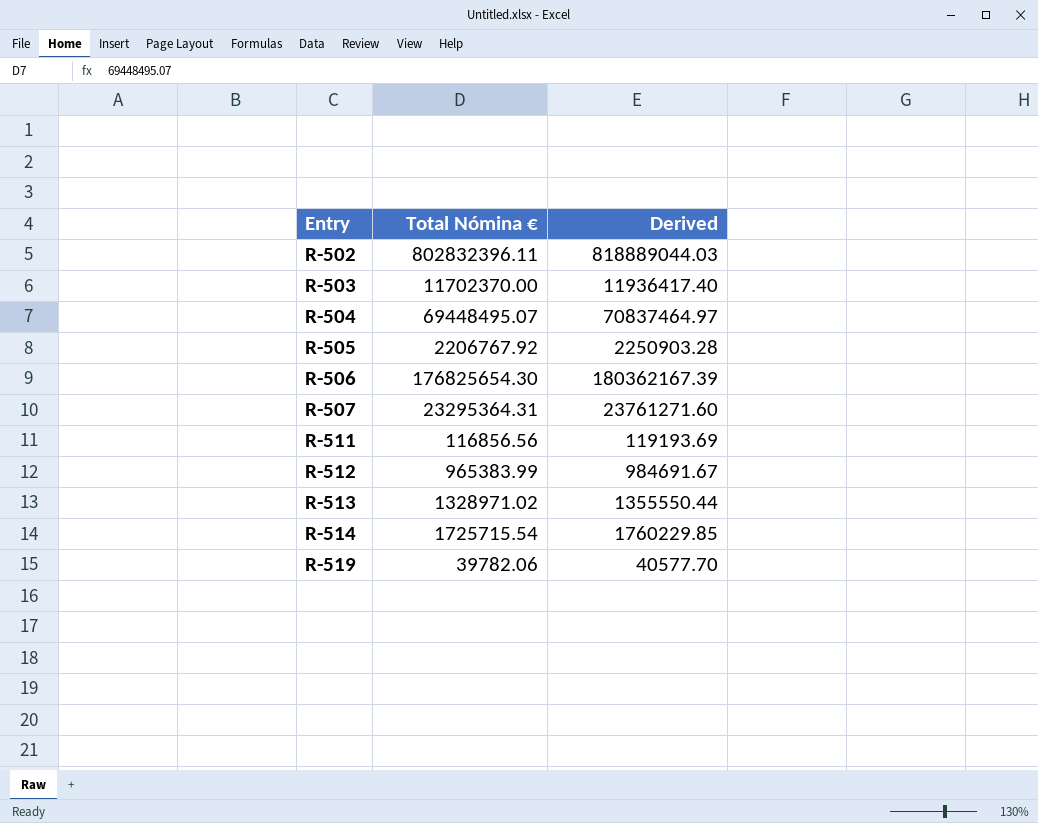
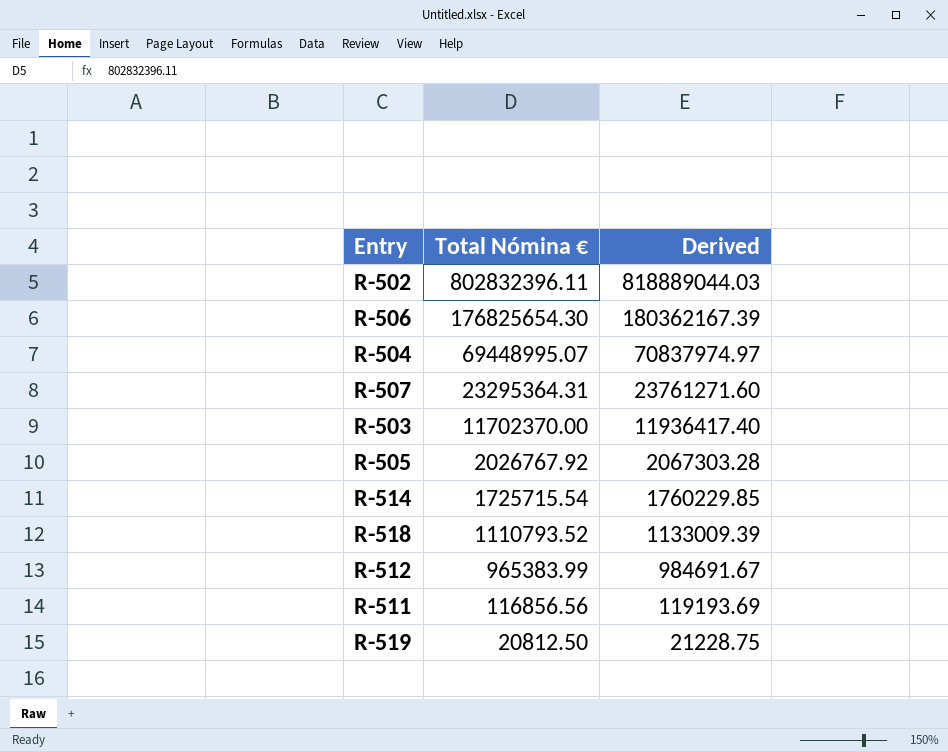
row order: Entry ascending -> Total Nómina € descending
row R-513: 1328971.02 | 1355550.44 -> none
R-504 | Total Nómina €: 69448495.07 -> 69448995.07
R-504 | Derived: 70837464.97 -> 70837974.97
R-505 | Total Nómina €: 2206767.92 -> 2026767.92
R-505 | Derived: 2250903.28 -> 2067303.28
row R-518: none -> 1110793.52 | 1133009.39
R-519 | Total Nómina €: 39782.06 -> 20812.50
R-519 | Derived: 40577.70 -> 21228.75

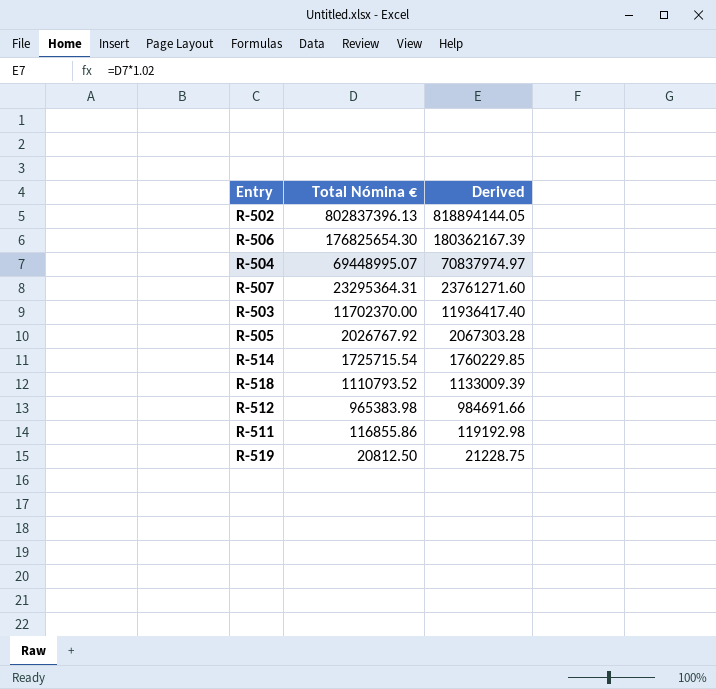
R-502 | Total Nómina €: 802832396.11 -> 802837396.13
R-502 | Derived: 818889044.03 -> 818894144.05
R-512 | Total Nómina €: 965383.99 -> 965383.98
R-512 | Derived: 984691.67 -> 984691.66
R-511 | Total Nómina €: 116856.56 -> 116855.86
R-511 | Derived: 119193.69 -> 119192.98

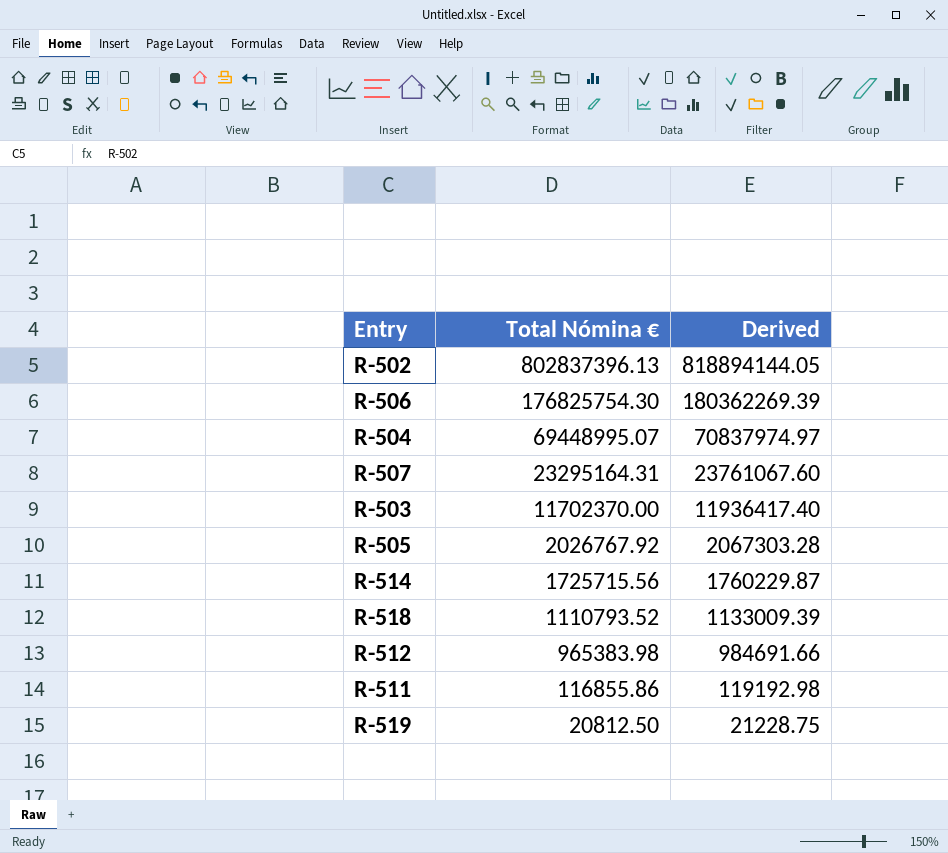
R-506 | Total Nómina €: 176825654.30 -> 176825754.30
R-506 | Derived: 180362167.39 -> 180362269.39
R-507 | Total Nómina €: 23295364.31 -> 23295164.31
R-507 | Derived: 23761271.60 -> 23761067.60
R-514 | Total Nómina €: 1725715.54 -> 1725715.56
R-514 | Derived: 1760229.85 -> 1760229.87

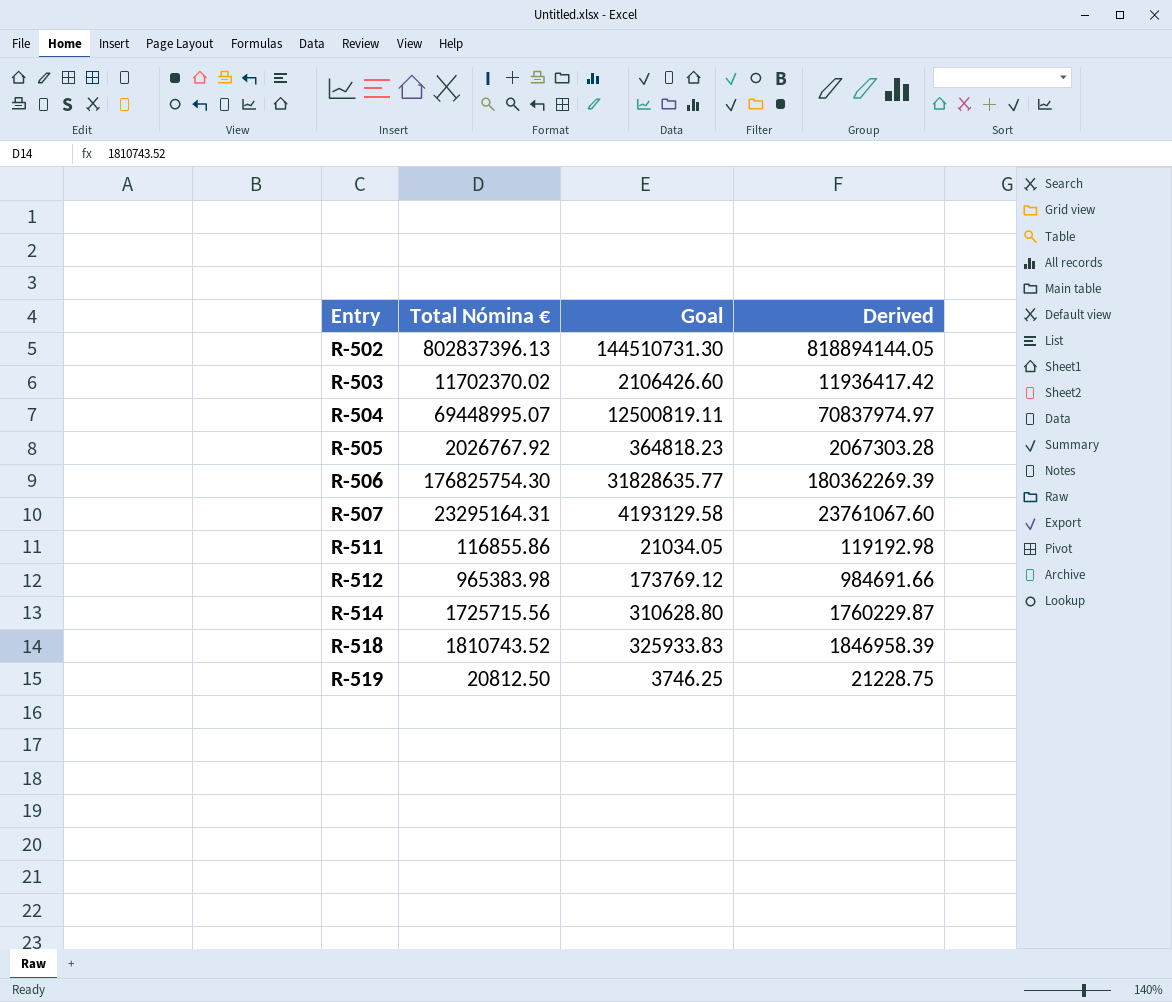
row order: Total Nómina € descending -> Entry ascending
column Goal | formula: none -> [Total Nómina €] * 0.18
R-503 | Total Nómina €: 11702370.00 -> 11702370.02
R-503 | Derived: 11936417.40 -> 11936417.42
R-518 | Total Nómina €: 1110793.52 -> 1810743.52
R-518 | Derived: 1133009.39 -> 1846958.39

